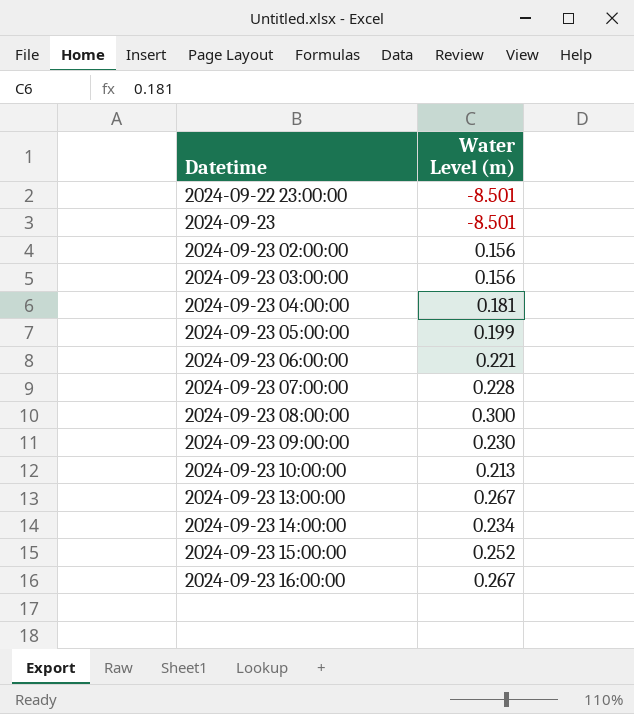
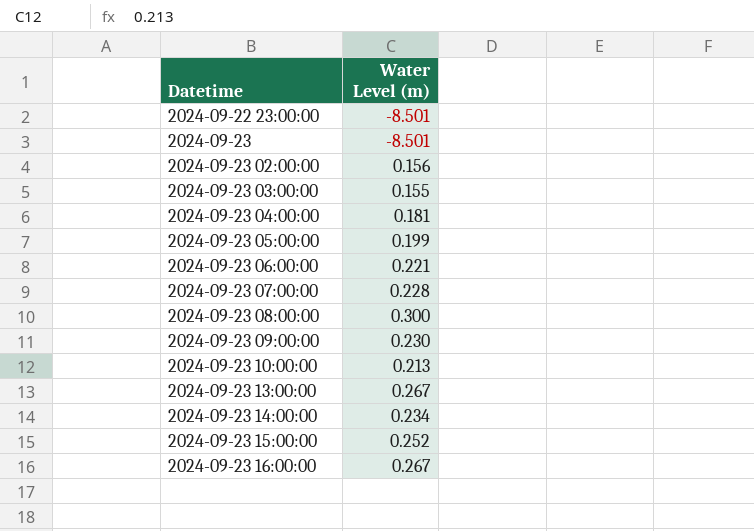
2024-09-23 03:00:00 | Water Level (m): 0.156 -> 0.155

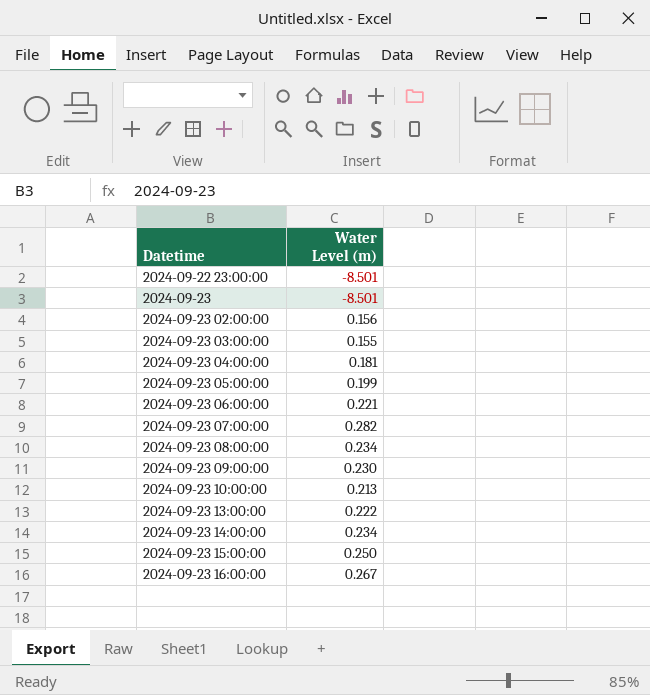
2024-09-23 07:00:00 | Water Level (m): 0.228 -> 0.282
2024-09-23 08:00:00 | Water Level (m): 0.300 -> 0.234
2024-09-23 13:00:00 | Water Level (m): 0.267 -> 0.222
2024-09-23 15:00:00 | Water Level (m): 0.252 -> 0.250

